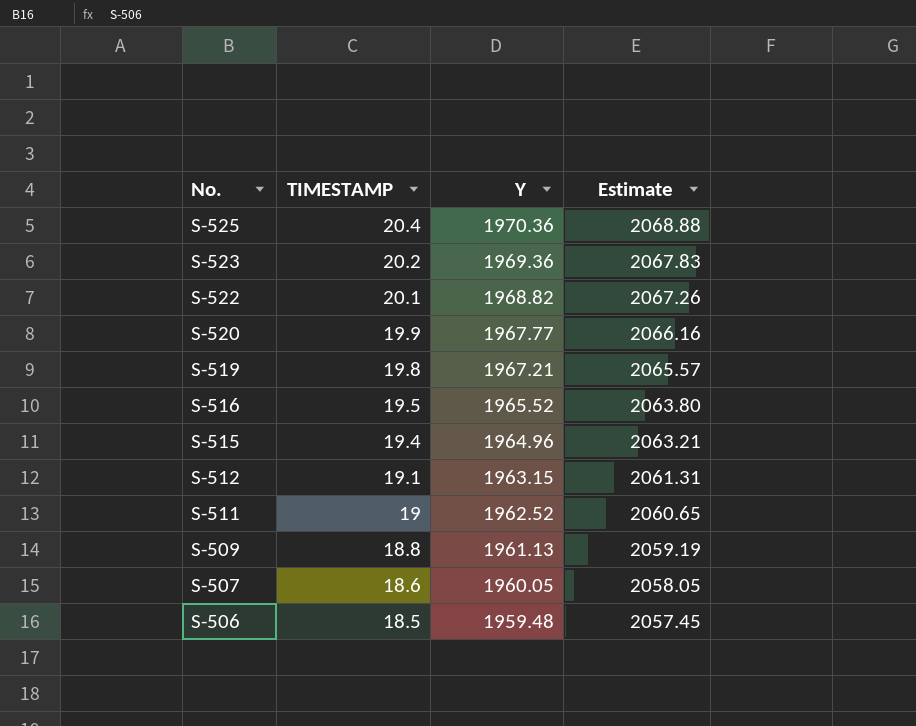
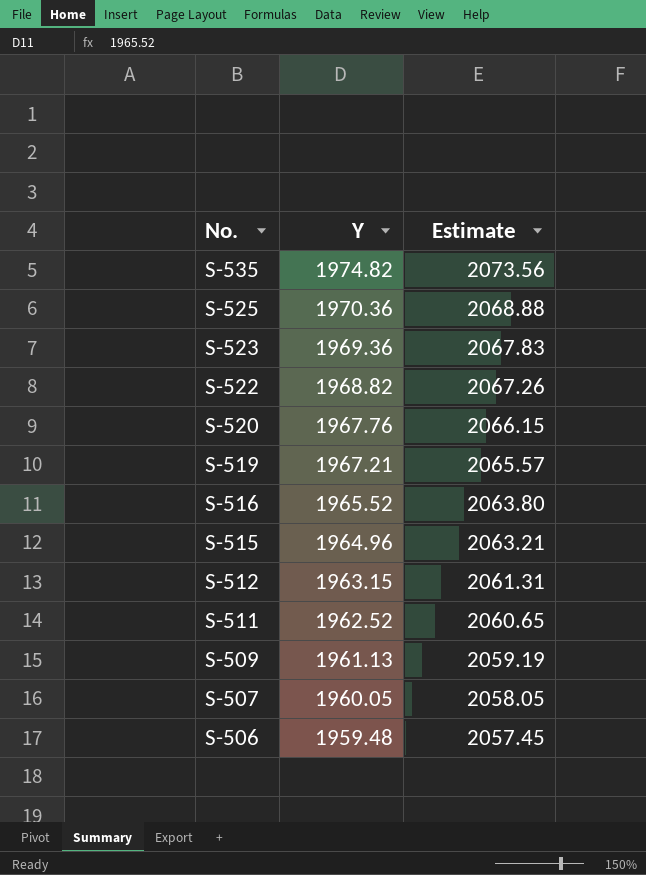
column TIMESTAMP | position: 2 -> none
row S-535: none -> 1974.82 | 2073.56
S-520 | Y: 1967.77 -> 1967.76
S-520 | Estimate: 2066.16 -> 2066.15

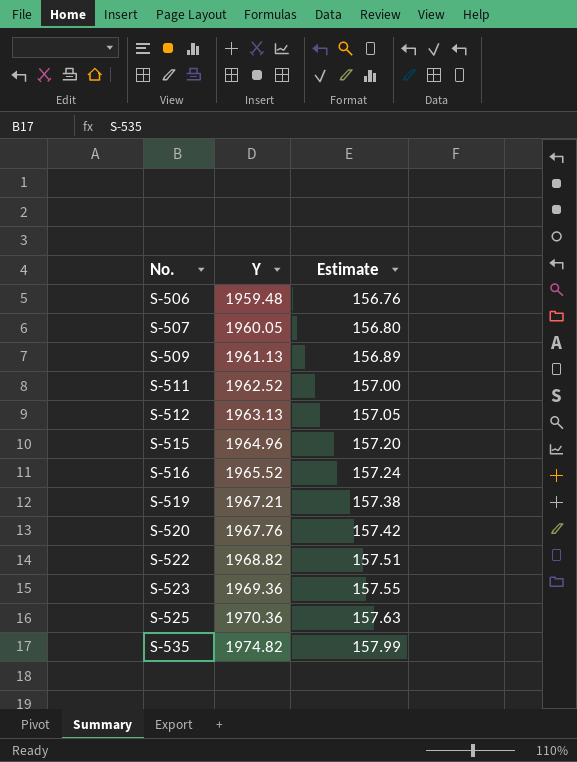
row order: No. descending -> No. ascending
column Estimate | formula: [Y] * 1.05 -> [Y] * 0.08
S-512 | Y: 1963.15 -> 1963.13

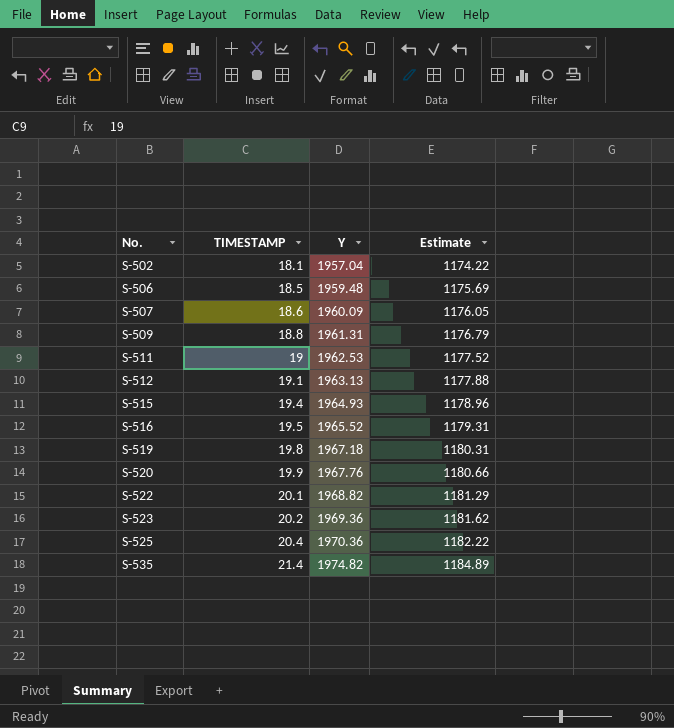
column TIMESTAMP | position: none -> 2
column Estimate | formula: [Y] * 0.08 -> [Y] * 0.6
row S-502: none -> 18.1 | 1957.04 | 1174.22
S-507 | Y: 1960.05 -> 1960.09
S-509 | Y: 1961.13 -> 1961.31
S-511 | Y: 1962.52 -> 1962.53
S-515 | Y: 1964.96 -> 1964.93
S-519 | Y: 1967.21 -> 1967.18

